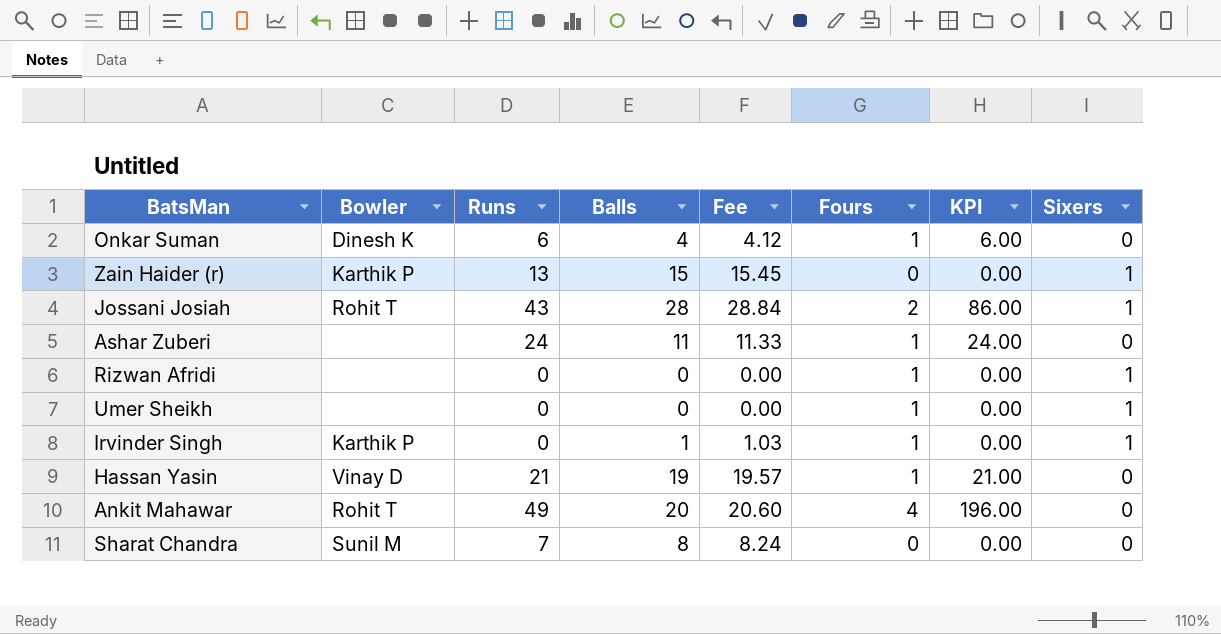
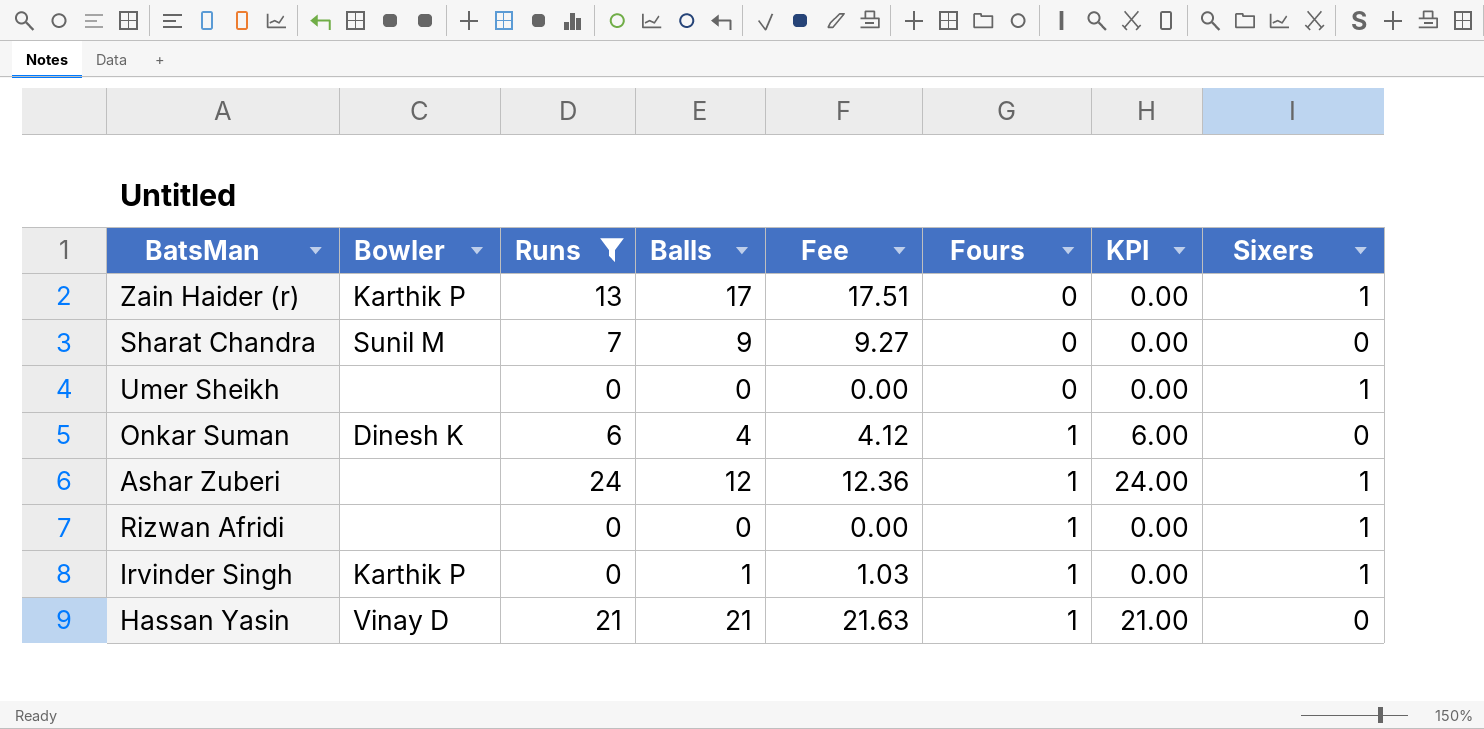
filter: none -> Runs <= 24
row order: none -> Fours ascending
Zain Haider (r) | Balls: 15 -> 17
Zain Haider (r) | Fee: 15.45 -> 17.51
Sharat Chandra | Balls: 8 -> 9
Sharat Chandra | Fee: 8.24 -> 9.27
Umer Sheikh | Fours: 1 -> 0
Ashar Zuberi | Balls: 11 -> 12
Ashar Zuberi | Fee: 11.33 -> 12.36
Ashar Zuberi | Sixers: 0 -> 1
Hassan Yasin | Balls: 19 -> 21
Hassan Yasin | Fee: 19.57 -> 21.63

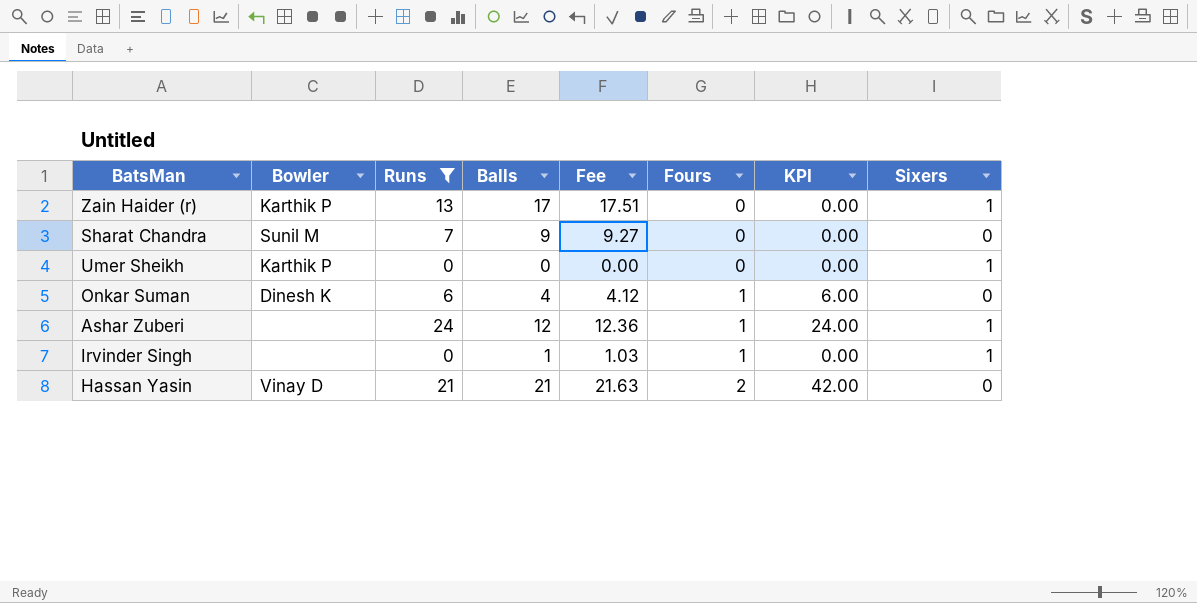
row Rizwan Afridi: none | 0 | 0 | 0.00 | 1 | 0.00 | 1 -> none
Umer Sheikh | Bowler: none -> Karthik P
Irvinder Singh | Bowler: Karthik P -> none
Hassan Yasin | Fours: 1 -> 2
Hassan Yasin | KPI: 21.00 -> 42.00

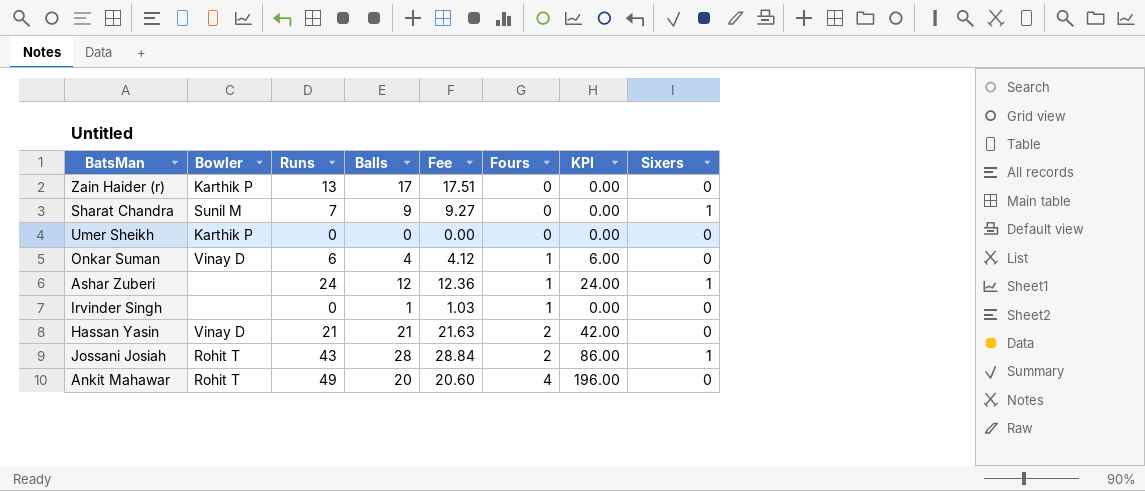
filter: Runs <= 24 -> none
Zain Haider (r) | Sixers: 1 -> 0
Sharat Chandra | Sixers: 0 -> 1
Umer Sheikh | Sixers: 1 -> 0
Onkar Suman | Bowler: Dinesh K -> Vinay D
Irvinder Singh | Sixers: 1 -> 0

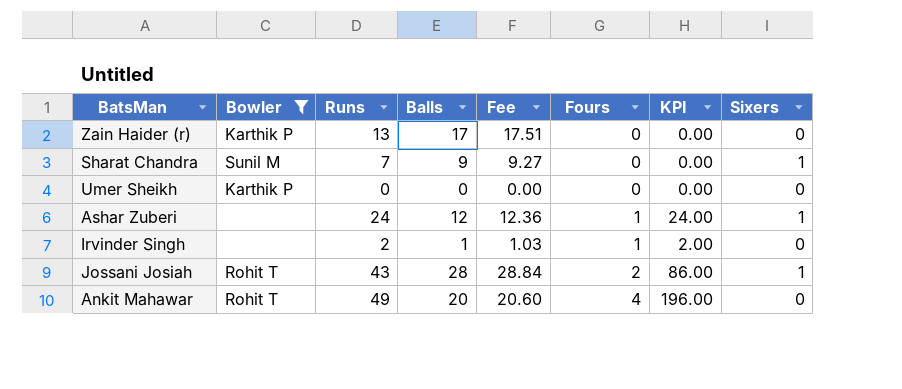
filter: none -> Bowler != Vinay D
Irvinder Singh | Runs: 0 -> 2
Irvinder Singh | KPI: 0.00 -> 2.00

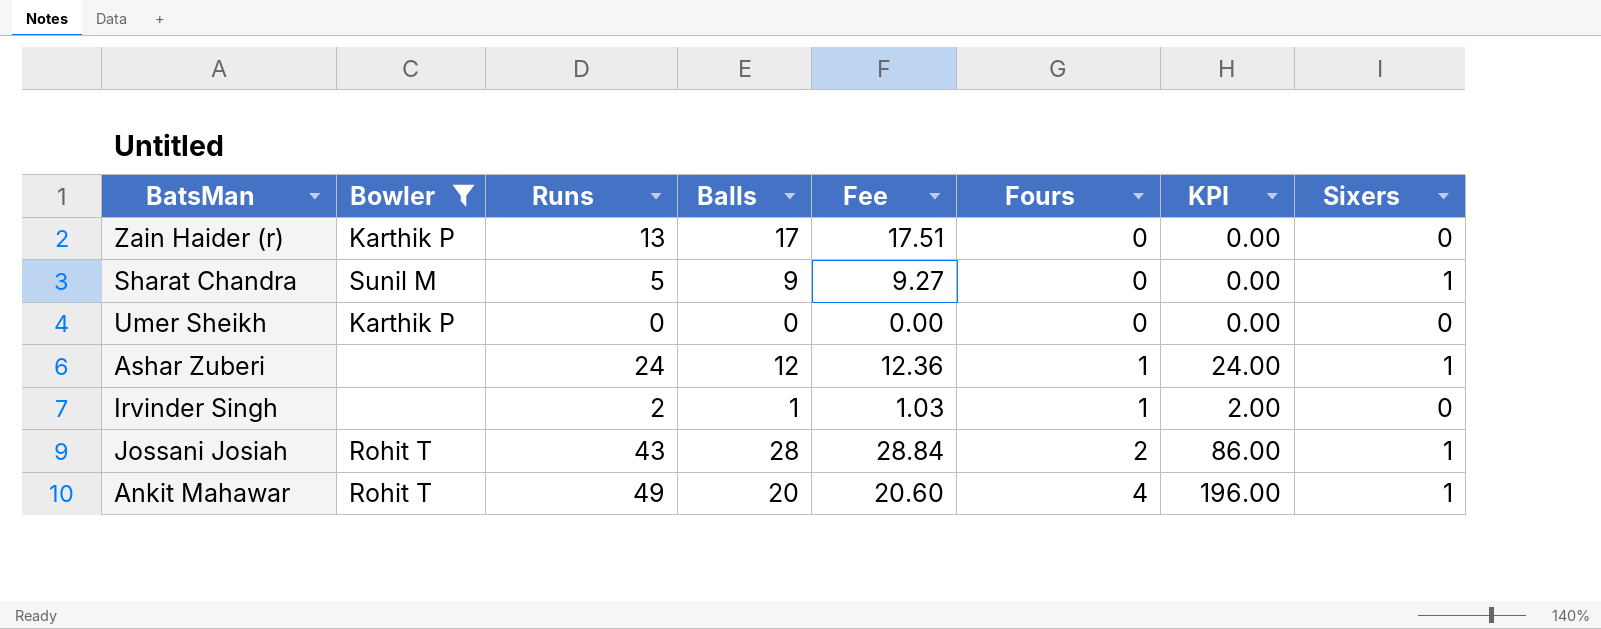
Sharat Chandra | Runs: 7 -> 5
Ankit Mahawar | Sixers: 0 -> 1

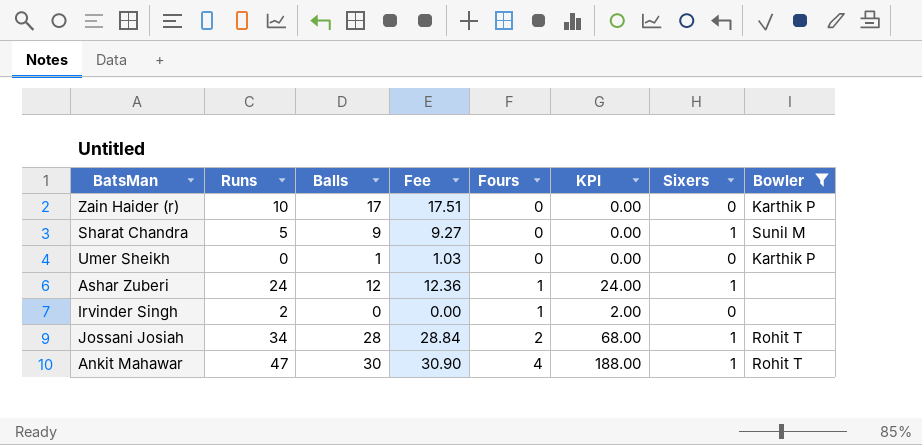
column Bowler | position: 2 -> 8
Zain Haider (r) | Runs: 13 -> 10
Umer Sheikh | Balls: 0 -> 1
Umer Sheikh | Fee: 0.00 -> 1.03
Irvinder Singh | Balls: 1 -> 0
Irvinder Singh | Fee: 1.03 -> 0.00
Jossani Josiah | Runs: 43 -> 34
Jossani Josiah | KPI: 86.00 -> 68.00
Ankit Mahawar | Runs: 49 -> 47
Ankit Mahawar | Balls: 20 -> 30
Ankit Mahawar | Fee: 20.60 -> 30.90
Ankit Mahawar | KPI: 196.00 -> 188.00

